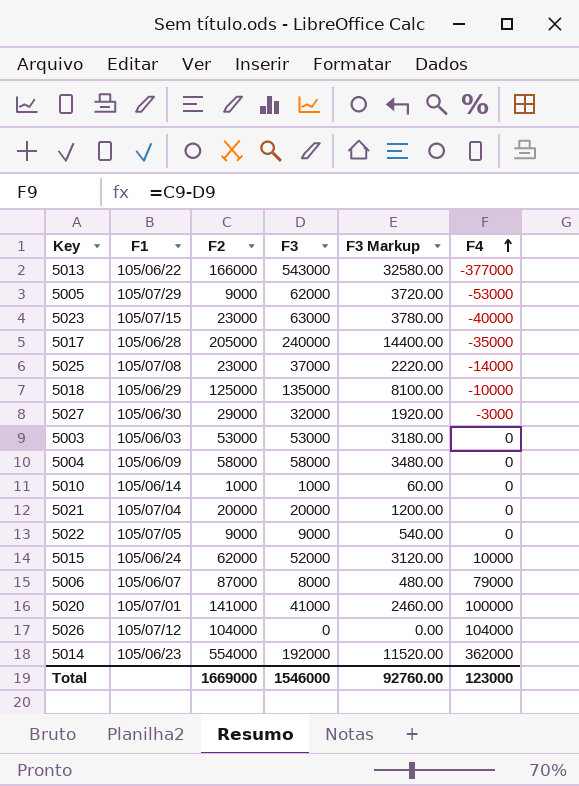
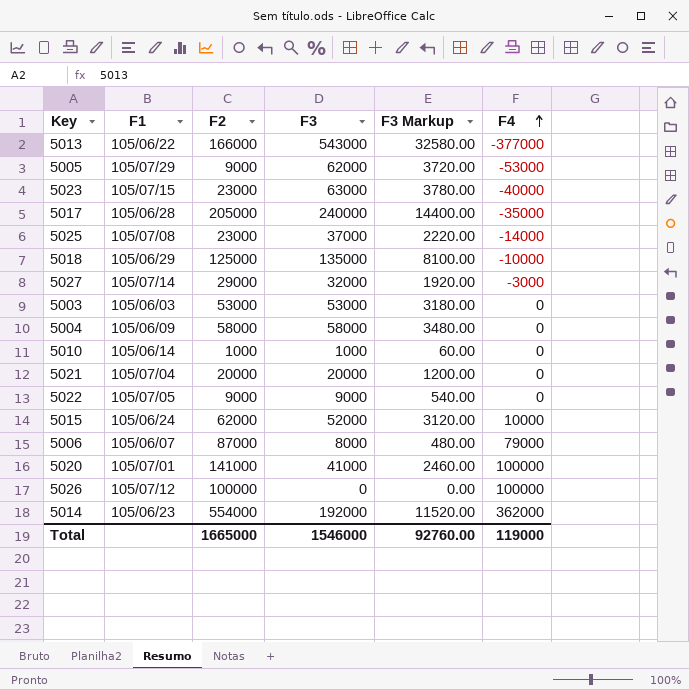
5027 | F1: 105/06/30 -> 105/07/14
5026 | F2: 104000 -> 100000
5026 | F4: 104000 -> 100000
Total | F2: 1669000 -> 1665000
Total | F4: 123000 -> 119000

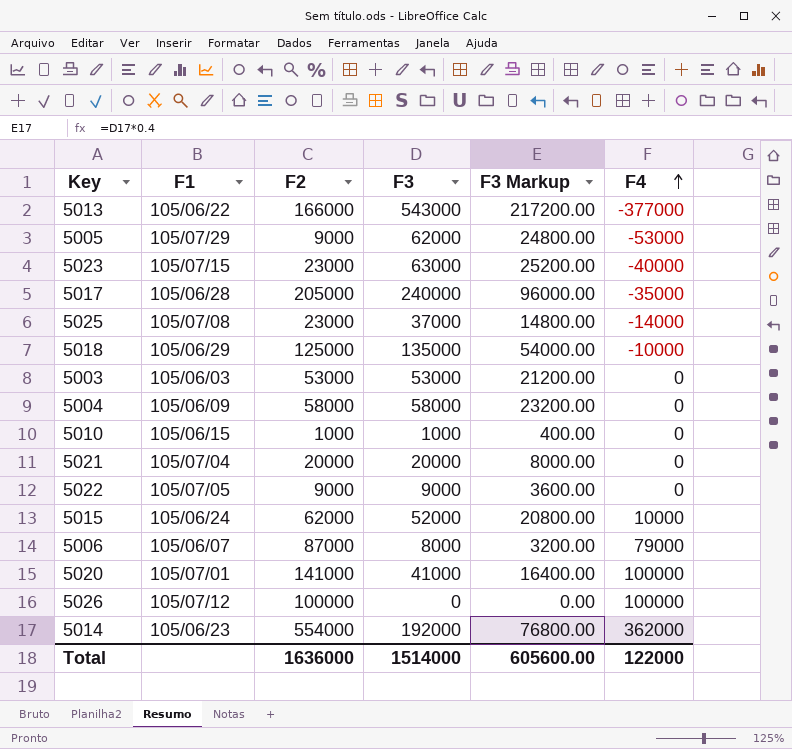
column F3 Markup | formula: [F3] * 0.06 -> [F3] * 0.4
row 5027: 105/07/14 | 29000 | 32000 | 1920.00 | -3000 -> none
5010 | F1: 105/06/14 -> 105/06/15
Total | F2: 1665000 -> 1636000
Total | F3: 1546000 -> 1514000
Total | F3 Markup: 92760.00 -> 605600.00
Total | F4: 119000 -> 122000

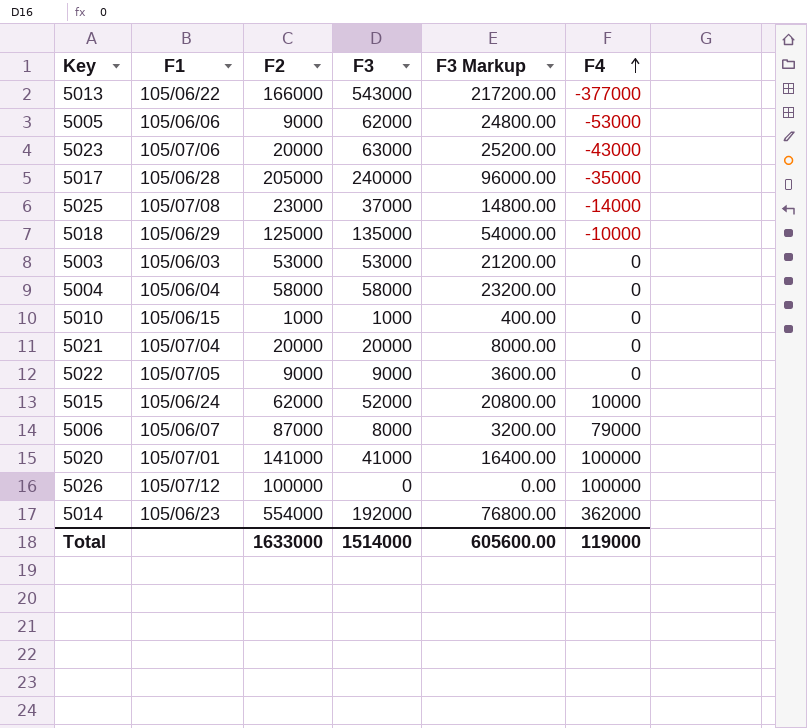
5005 | F1: 105/07/29 -> 105/06/06
5023 | F1: 105/07/15 -> 105/07/06
5023 | F2: 23000 -> 20000
5023 | F4: -40000 -> -43000
5004 | F1: 105/06/09 -> 105/06/04
Total | F2: 1636000 -> 1633000
Total | F4: 122000 -> 119000

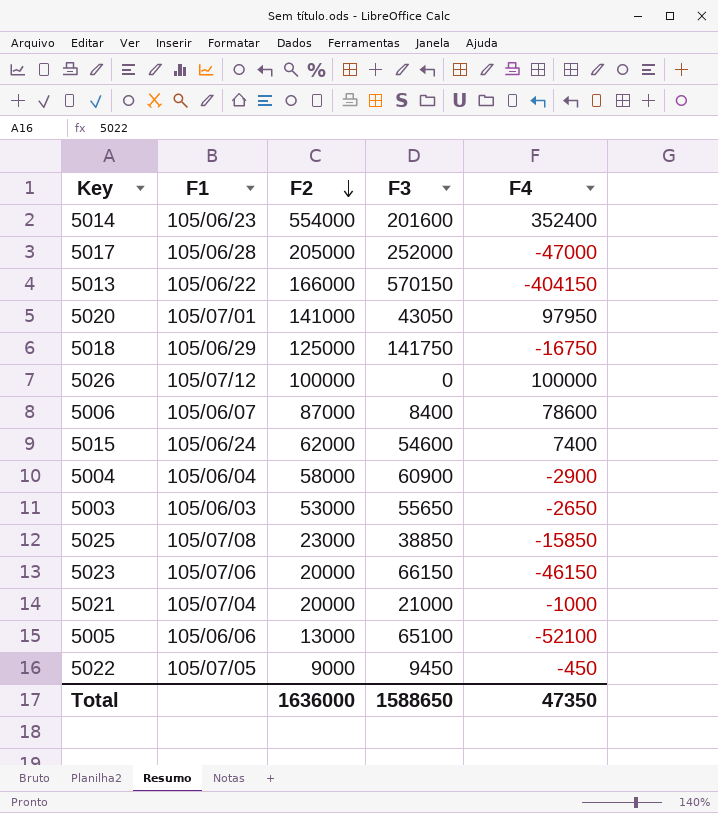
row order: F4 ascending -> F2 descending
column F3 Markup | formula: [F3] * 0.4 -> none
row 5010: 105/06/15 | 1000 | 1000 | 400.00 | 0 -> none
5014 | F3: 192000 -> 201600
5014 | F4: 362000 -> 352400
5017 | F3: 240000 -> 252000
5017 | F4: -35000 -> -47000
5013 | F3: 543000 -> 570150
5013 | F4: -377000 -> -404150
5020 | F3: 41000 -> 43050
5020 | F4: 100000 -> 97950
5018 | F3: 135000 -> 141750
5018 | F4: -10000 -> -16750
5006 | F3: 8000 -> 8400
5006 | F4: 79000 -> 78600
5015 | F3: 52000 -> 54600
5015 | F4: 10000 -> 7400
5004 | F3: 58000 -> 60900
5004 | F4: 0 -> -2900
5003 | F3: 53000 -> 55650
5003 | F4: 0 -> -2650
5025 | F3: 37000 -> 38850
5025 | F4: -14000 -> -15850
5023 | F3: 63000 -> 66150
5023 | F4: -43000 -> -46150
5021 | F3: 20000 -> 21000
5021 | F4: 0 -> -1000
5005 | F2: 9000 -> 13000
5005 | F3: 62000 -> 65100
5005 | F4: -53000 -> -52100
5022 | F3: 9000 -> 9450
5022 | F4: 0 -> -450
Total | F2: 1633000 -> 1636000
Total | F3: 1514000 -> 1588650
Total | F4: 119000 -> 47350

